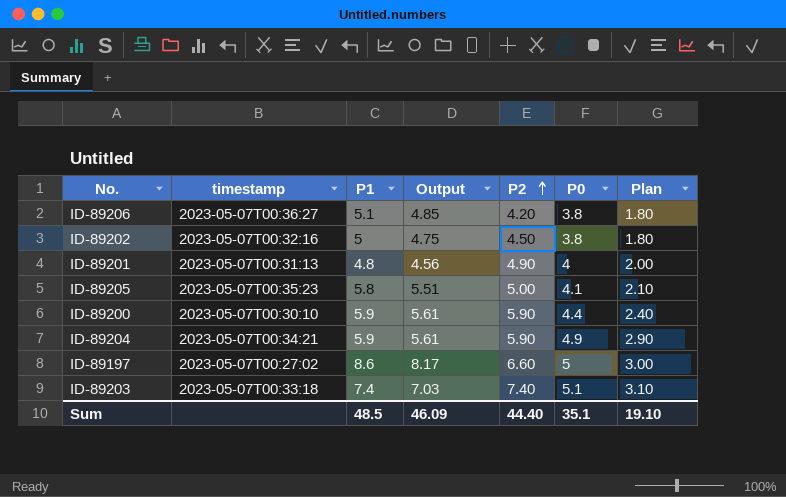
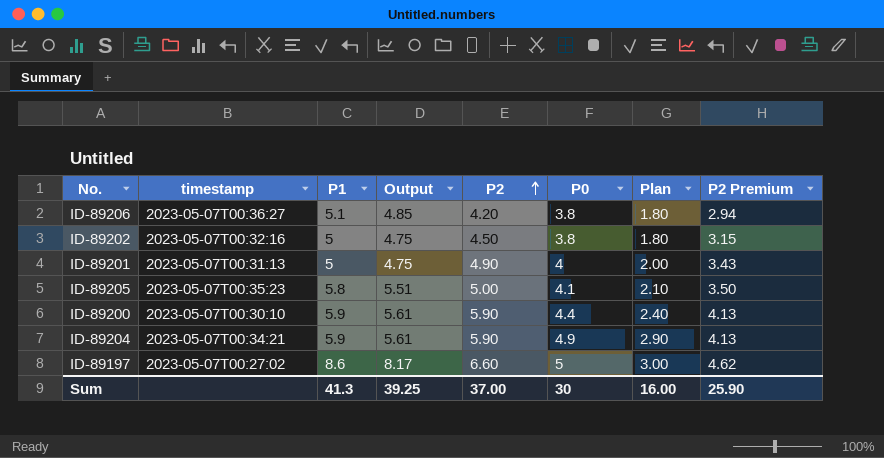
column P2 Premium | formula: none -> [P2] * 0.7
row ID-89203: 2023-05-07T00:33:18 | 7.4 | 7.03 | 7.40 | 5.1 | 3.10 -> none
ID-89201 | P1: 4.8 -> 5
ID-89201 | Output: 4.56 -> 4.75
Sum | P1: 48.5 -> 41.3
Sum | Output: 46.09 -> 39.25
Sum | P2: 44.40 -> 37.00
Sum | P0: 35.1 -> 30
Sum | Plan: 19.10 -> 16.00

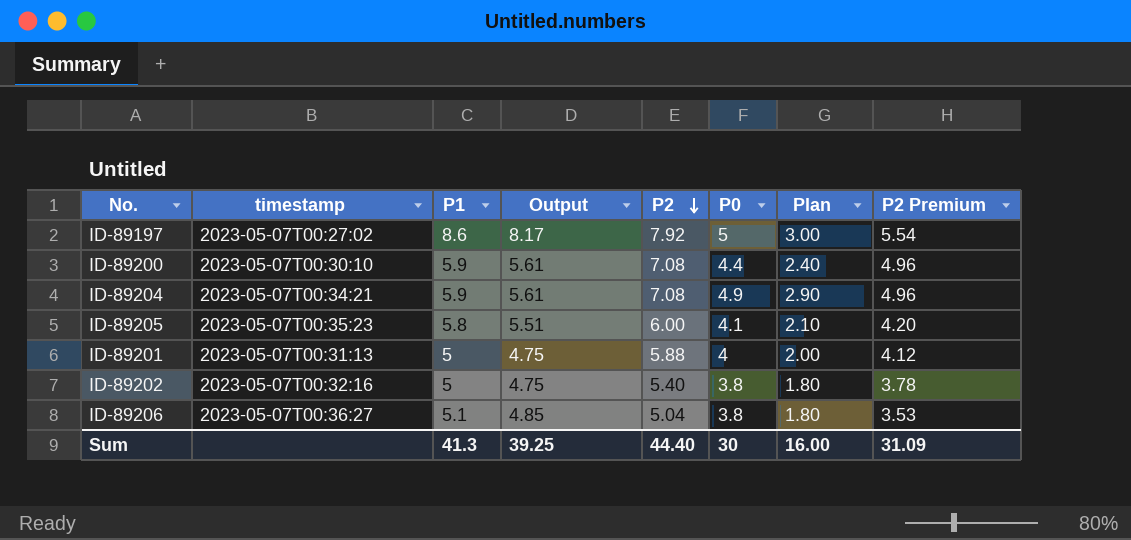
row order: P2 ascending -> P2 descending
ID-89197 | P2: 6.60 -> 7.92
ID-89197 | P2 Premium: 4.62 -> 5.54
ID-89200 | P2: 5.90 -> 7.08
ID-89200 | P2 Premium: 4.13 -> 4.96
ID-89204 | P2: 5.90 -> 7.08
ID-89204 | P2 Premium: 4.13 -> 4.96
ID-89205 | P2: 5.00 -> 6.00
ID-89205 | P2 Premium: 3.50 -> 4.20
ID-89201 | P2: 4.90 -> 5.88
ID-89201 | P2 Premium: 3.43 -> 4.12
ID-89202 | P2: 4.50 -> 5.40
ID-89202 | P2 Premium: 3.15 -> 3.78
ID-89206 | P2: 4.20 -> 5.04
ID-89206 | P2 Premium: 2.94 -> 3.53
Sum | P2: 37.00 -> 44.40
Sum | P2 Premium: 25.90 -> 31.09

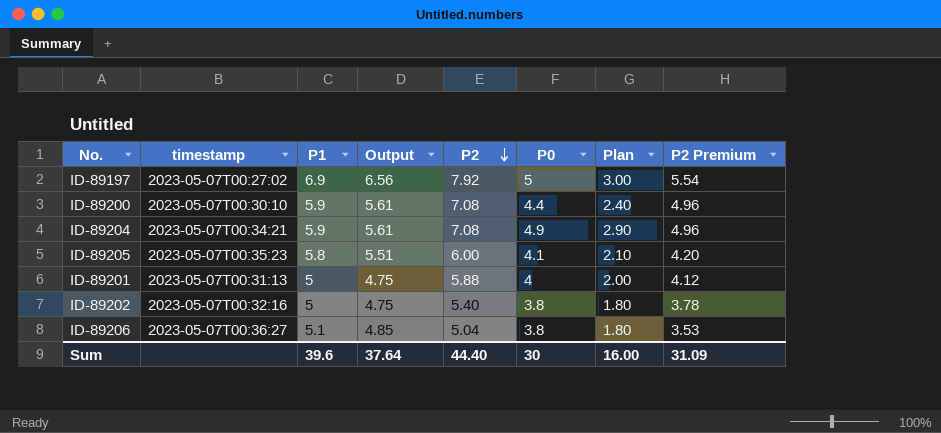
ID-89197 | P1: 8.6 -> 6.9
ID-89197 | Output: 8.17 -> 6.56
Sum | P1: 41.3 -> 39.6
Sum | Output: 39.25 -> 37.64

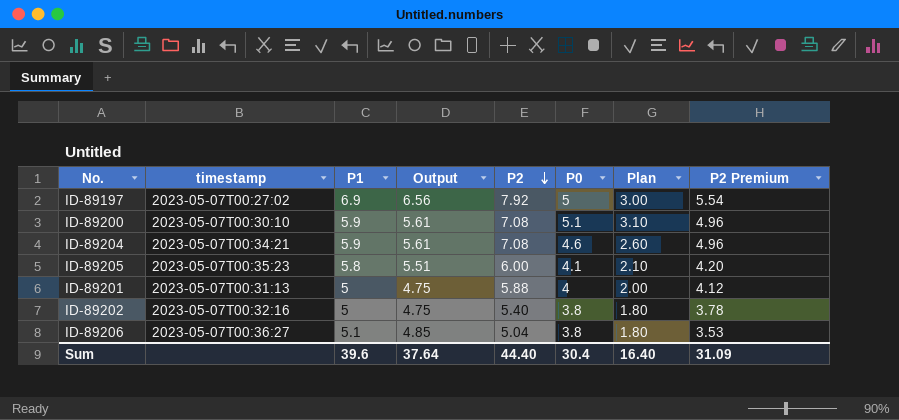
ID-89200 | P0: 4.4 -> 5.1
ID-89200 | Plan: 2.40 -> 3.10
ID-89204 | P0: 4.9 -> 4.6
ID-89204 | Plan: 2.90 -> 2.60
Sum | P0: 30 -> 30.4
Sum | Plan: 16.00 -> 16.40

